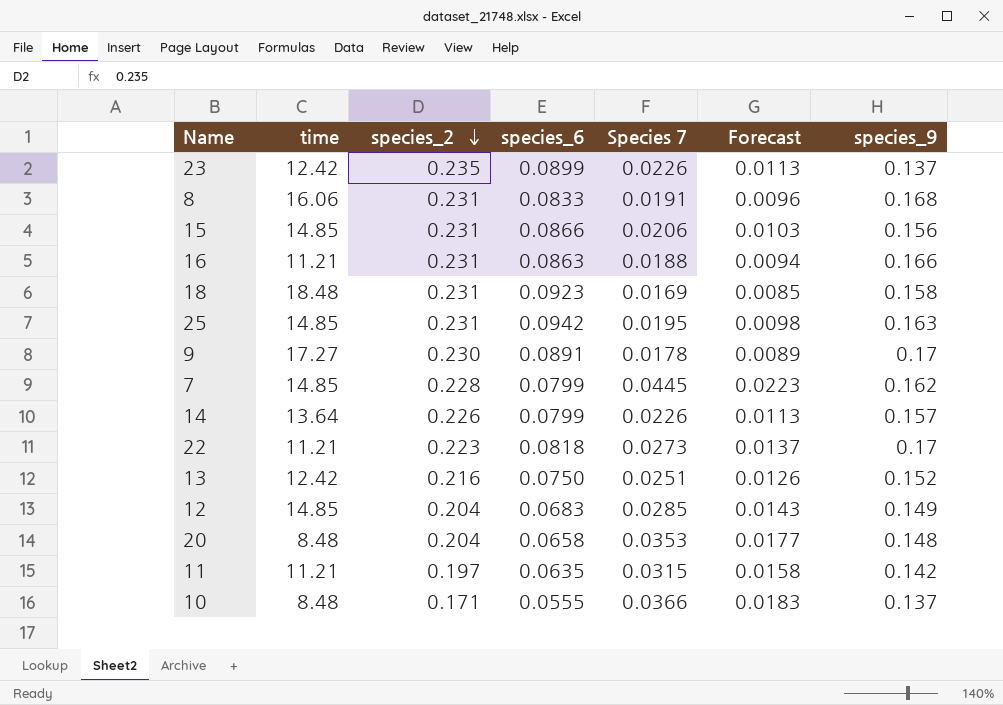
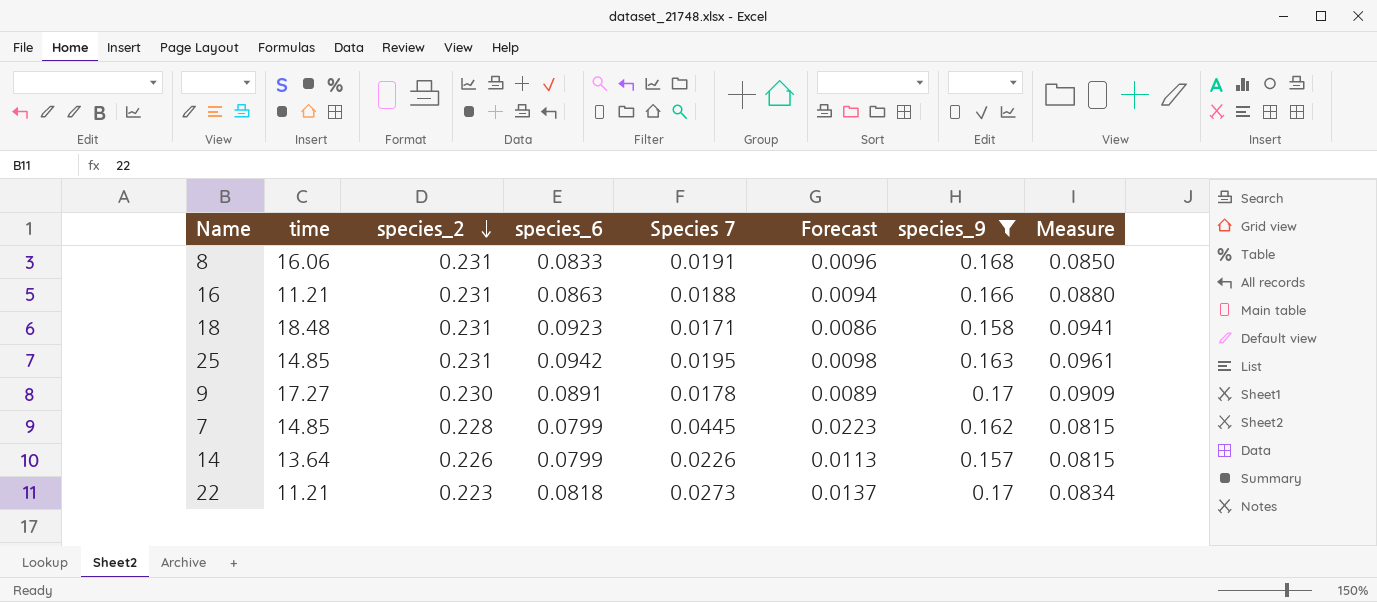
filter: none -> species_9 >= 0.157
column Measure | formula: none -> [species_6] * 1.02
18 | Species 7: 0.0169 -> 0.0171
18 | Forecast: 0.0085 -> 0.0086

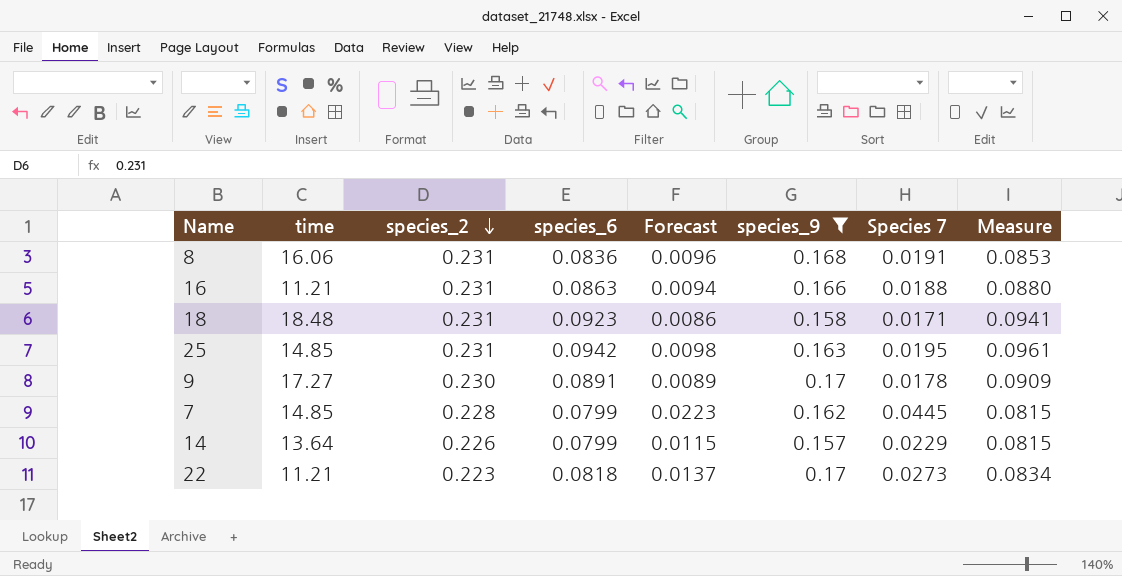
column Species 7 | position: 5 -> 7
8 | species_6: 0.0833 -> 0.0836
8 | Measure: 0.0850 -> 0.0853
14 | Forecast: 0.0113 -> 0.0115
14 | Species 7: 0.0226 -> 0.0229

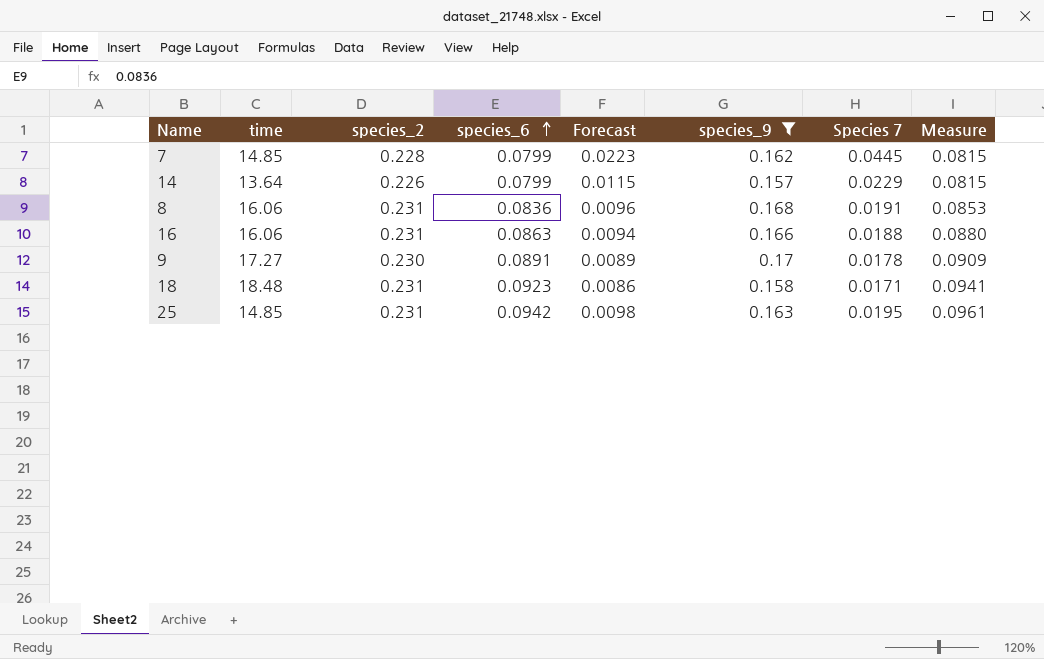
row order: species_2 descending -> species_6 ascending
row 22: 11.21 | 0.223 | 0.0818 | 0.0137 | 0.17 | 0.0273 | 0.0834 -> none
16 | time: 11.21 -> 16.06

